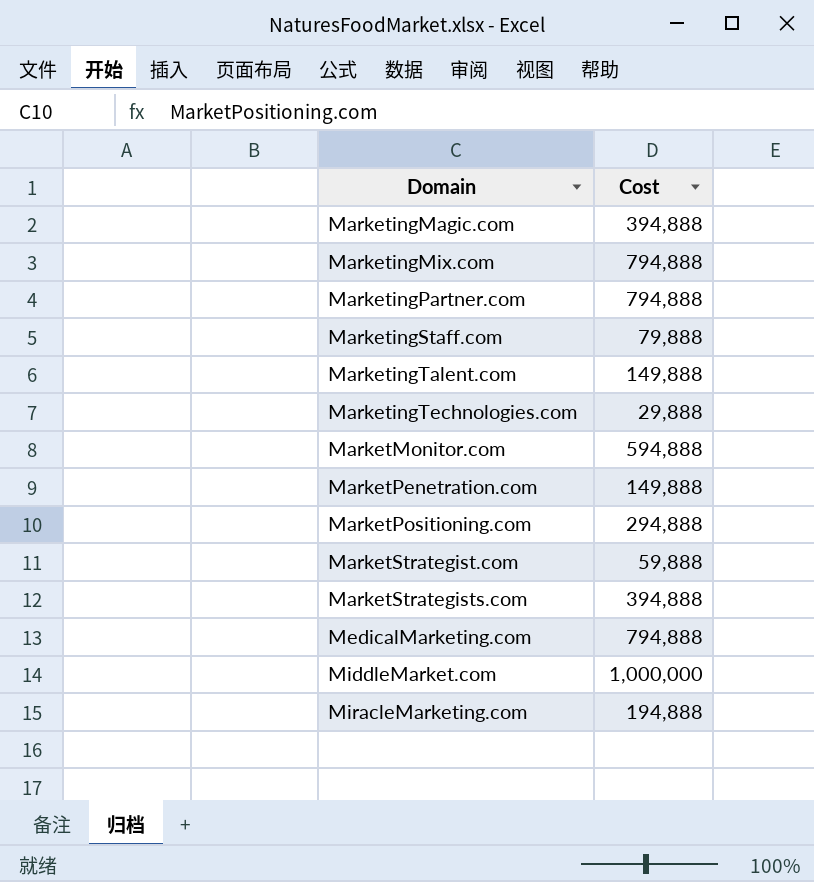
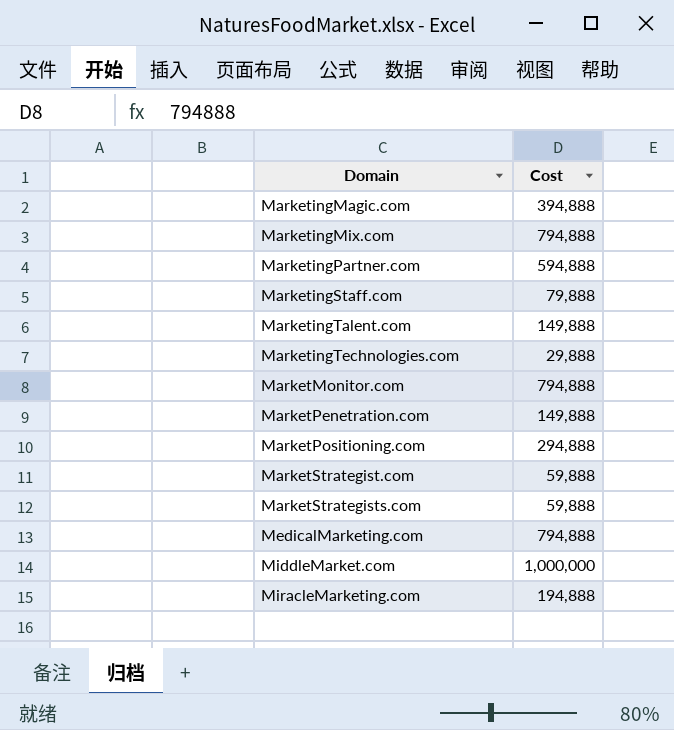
MarketingPartner.com | Cost: 794,888 -> 594,888
MarketMonitor.com | Cost: 594,888 -> 794,888
MarketStrategists.com | Cost: 394,888 -> 59,888

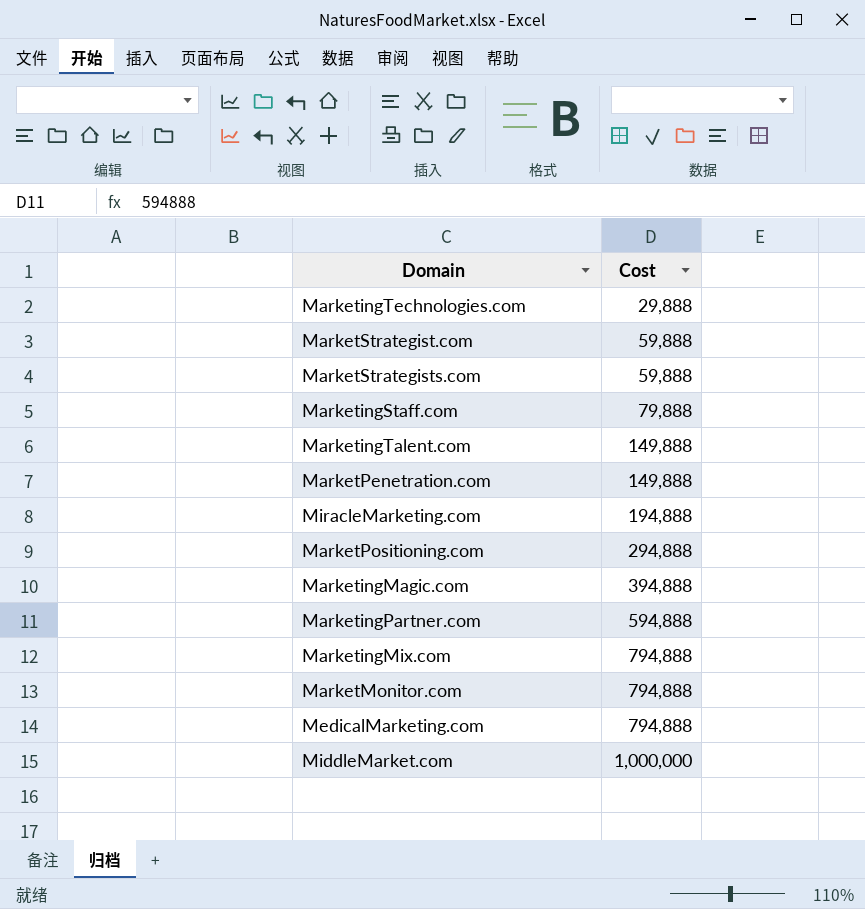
row order: Domain ascending -> Cost ascending

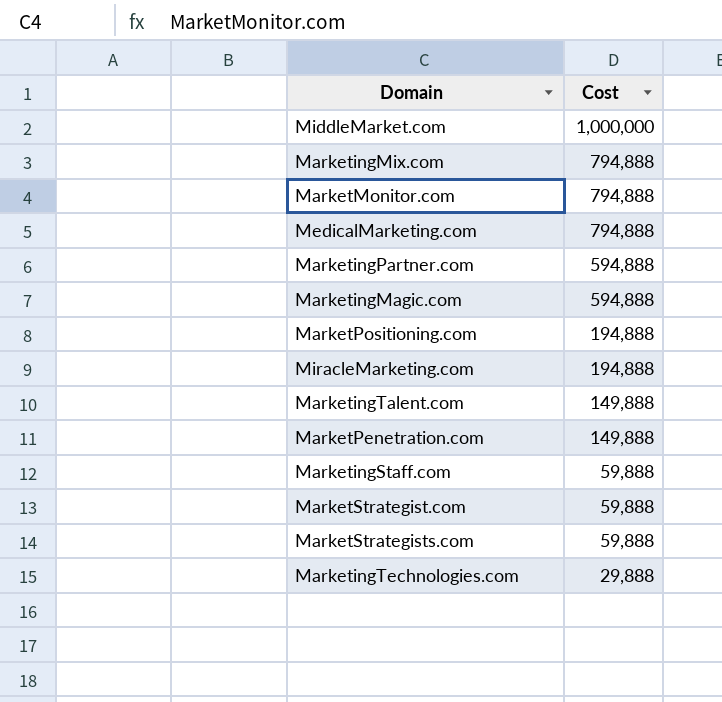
row order: Cost ascending -> Cost descending
MarketingMagic.com | Cost: 394,888 -> 594,888
MarketPositioning.com | Cost: 294,888 -> 194,888
MarketingStaff.com | Cost: 79,888 -> 59,888

